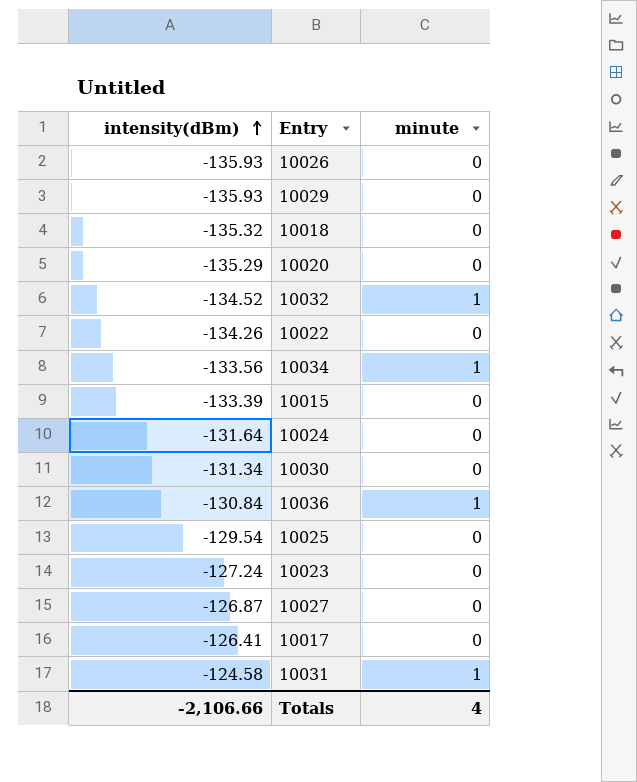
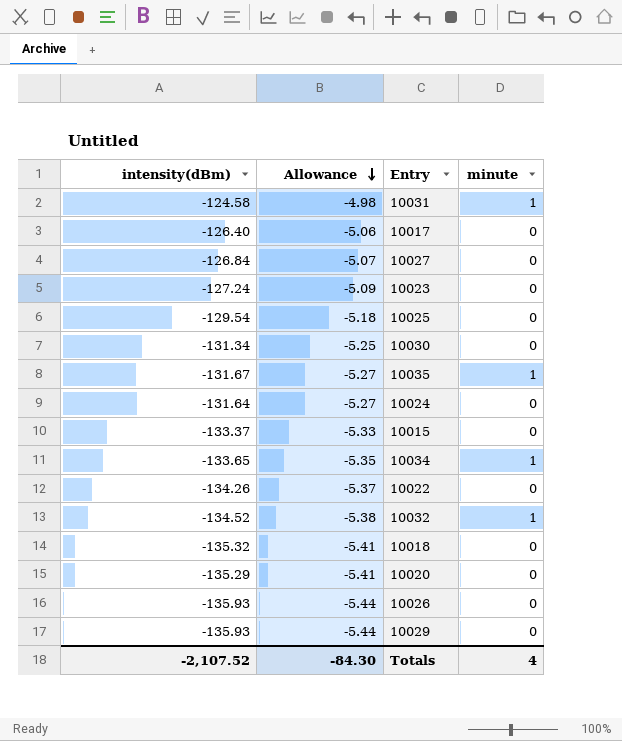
row order: intensity(dBm) ascending -> Allowance descending
column Allowance | formula: none -> [intensity(dBm)] * 0.04
row 10036: -130.84 | 1 -> none
10017 | intensity(dBm): -126.41 -> -126.40
10027 | intensity(dBm): -126.87 -> -126.84
row 10035: none -> -131.67 | -5.27 | 1
10015 | intensity(dBm): -133.39 -> -133.37
10034 | intensity(dBm): -133.56 -> -133.65
Totals | intensity(dBm): -2,106.66 -> -2,107.52

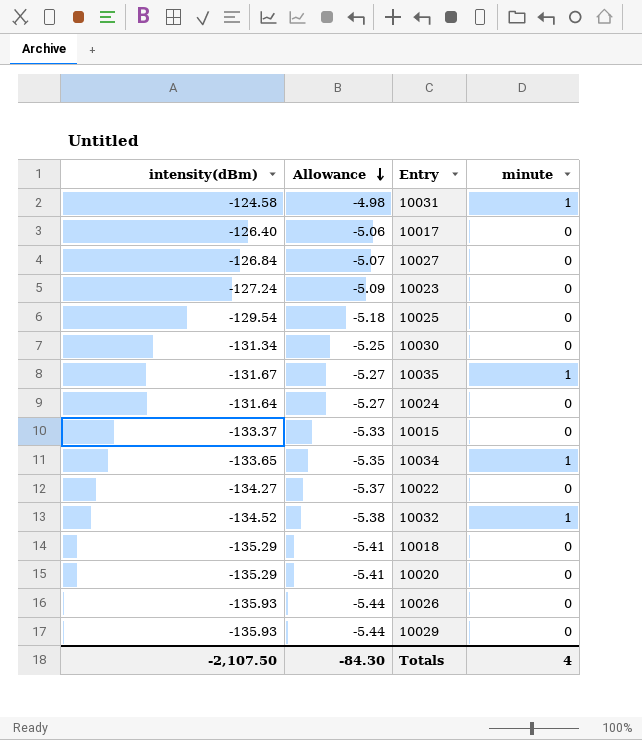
10022 | intensity(dBm): -134.26 -> -134.27
10018 | intensity(dBm): -135.32 -> -135.29
Totals | intensity(dBm): -2,107.52 -> -2,107.50

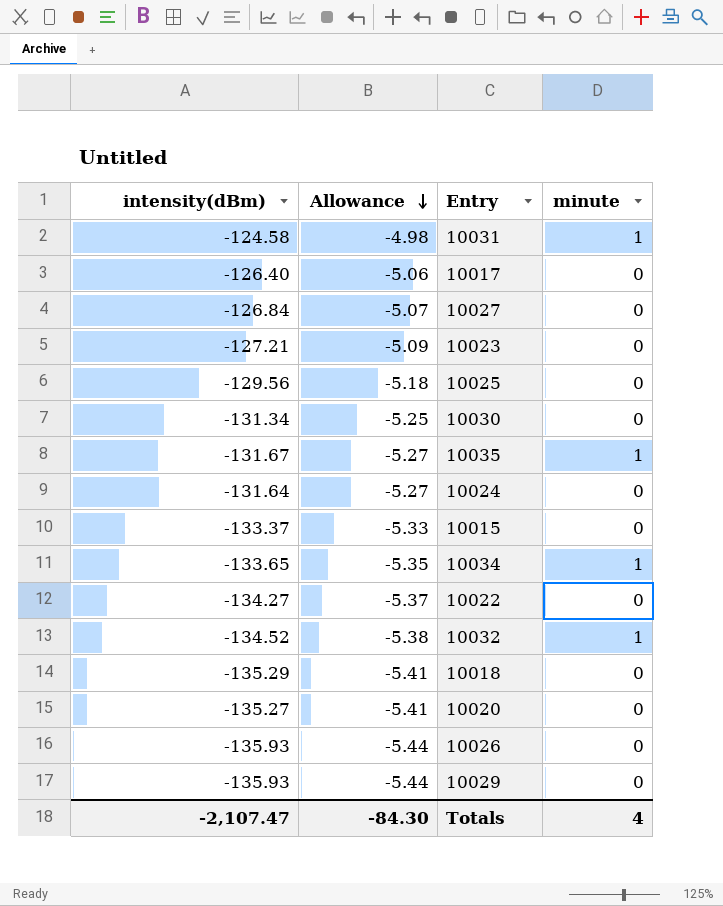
10023 | intensity(dBm): -127.24 -> -127.21
10025 | intensity(dBm): -129.54 -> -129.56
10020 | intensity(dBm): -135.29 -> -135.27
Totals | intensity(dBm): -2,107.50 -> -2,107.47

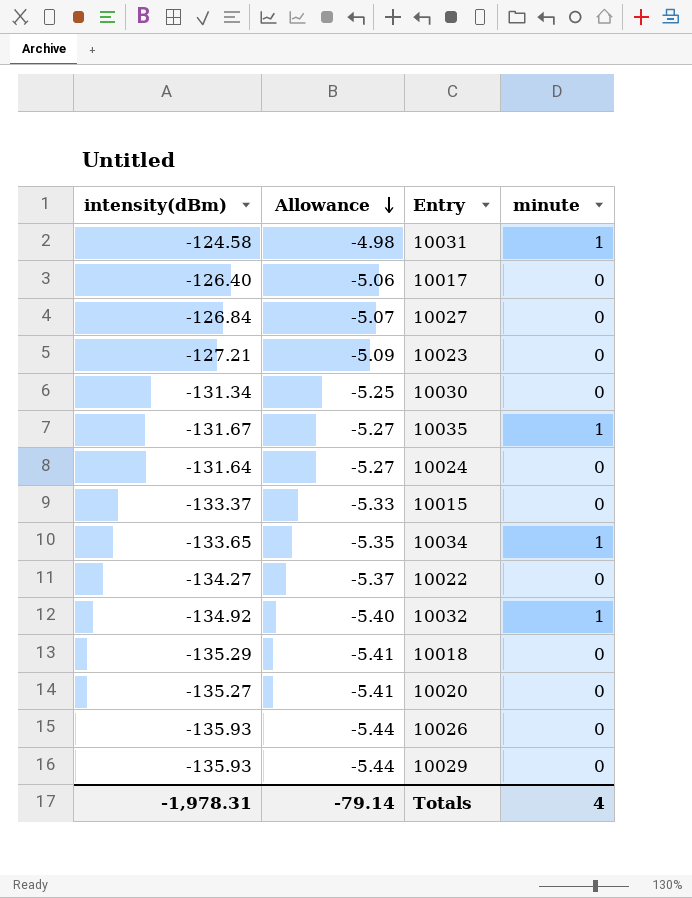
row 10025: -129.56 | -5.18 | 0 -> none
10032 | intensity(dBm): -134.52 -> -134.92
10032 | Allowance: -5.38 -> -5.40
Totals | intensity(dBm): -2,107.47 -> -1,978.31
Totals | Allowance: -84.30 -> -79.14

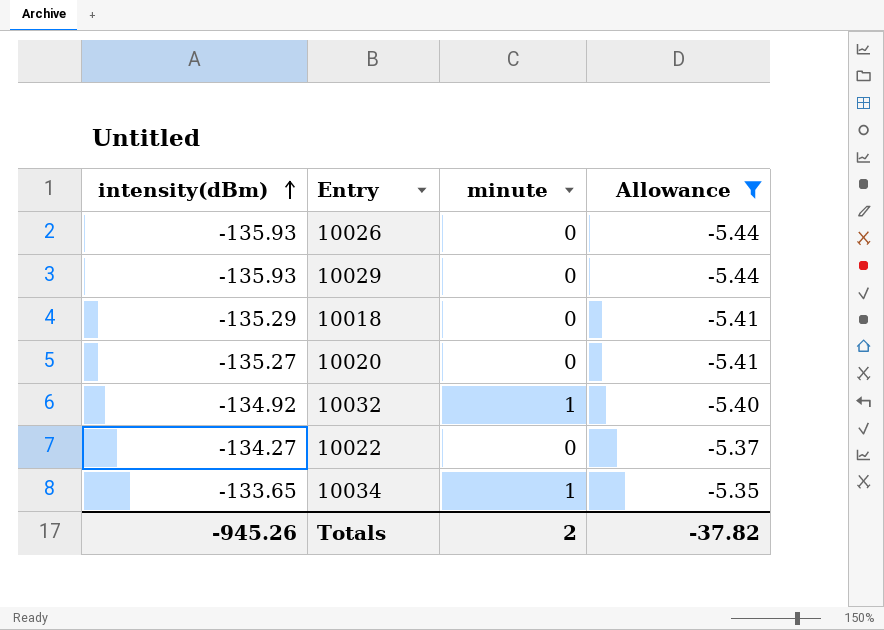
filter: none -> Allowance <= -5.35
row order: Allowance descending -> intensity(dBm) ascending
column Allowance | position: 2 -> 4
Totals | intensity(dBm): -1,978.31 -> -945.26
Totals | minute: 4 -> 2
Totals | Allowance: -79.14 -> -37.82

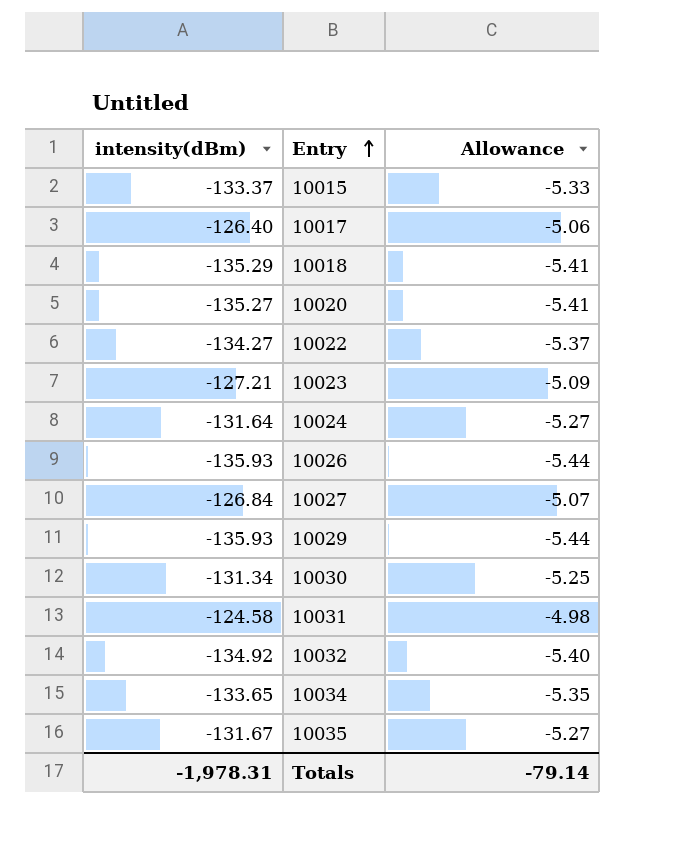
filter: Allowance <= -5.35 -> none
row order: intensity(dBm) ascending -> Entry ascending
column minute | position: 3 -> none
Totals | intensity(dBm): -945.26 -> -1,978.31
Totals | Allowance: -37.82 -> -79.14

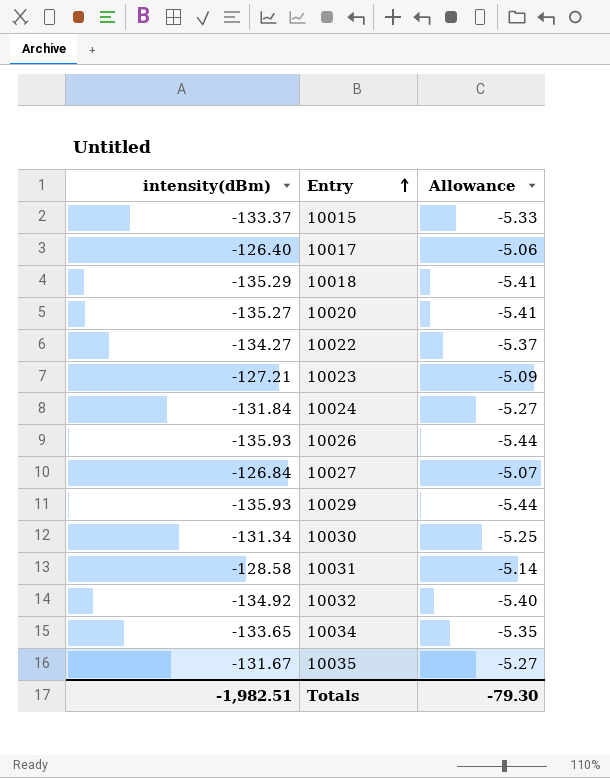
10024 | intensity(dBm): -131.64 -> -131.84
10031 | intensity(dBm): -124.58 -> -128.58
10031 | Allowance: -4.98 -> -5.14
Totals | intensity(dBm): -1,978.31 -> -1,982.51
Totals | Allowance: -79.14 -> -79.30

